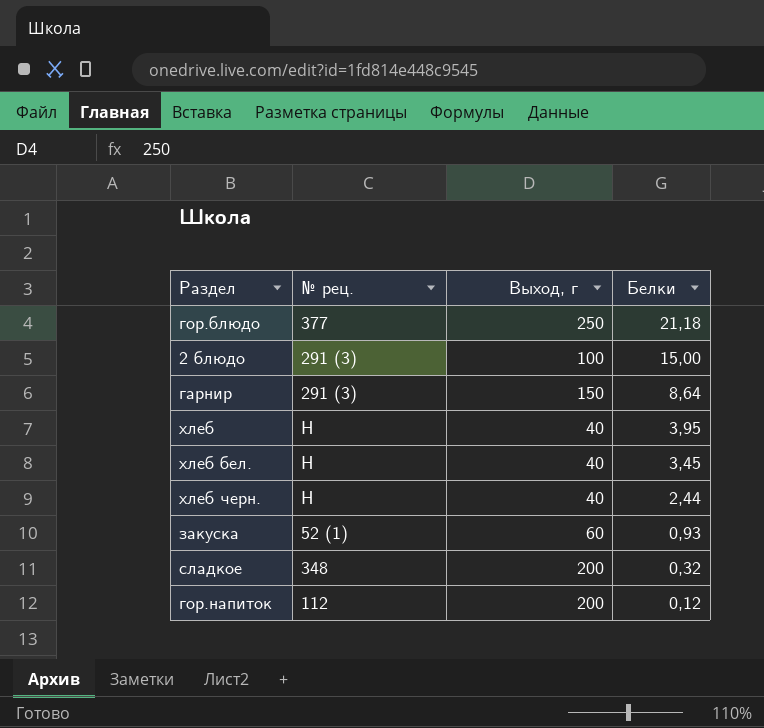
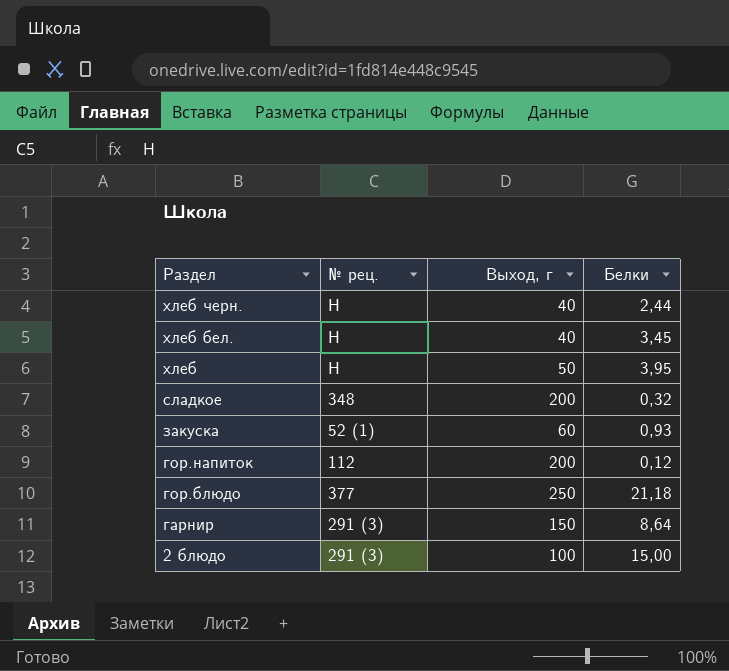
row order: Белки descending -> Раздел descending
хлеб | Выход, г: 40 -> 50

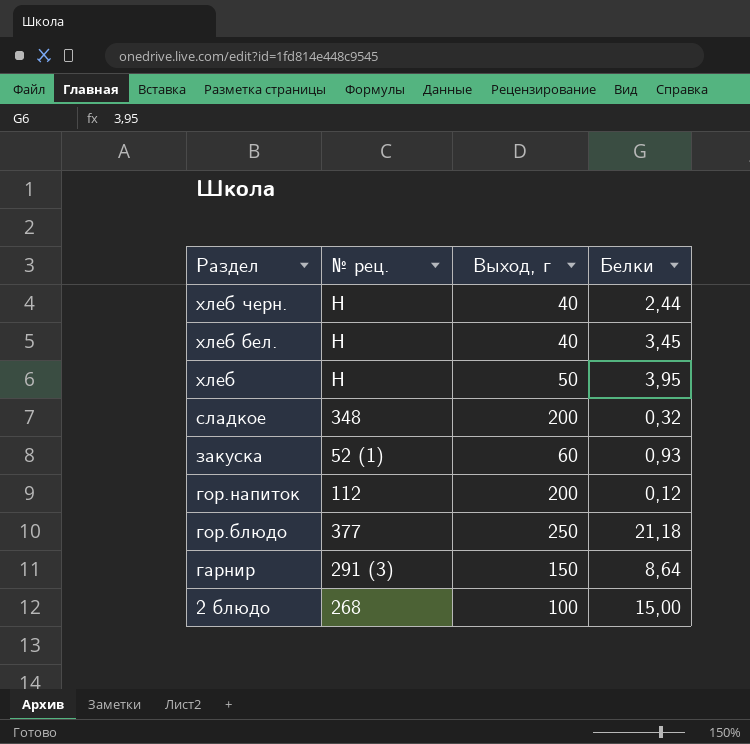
2 блюдо | № рец.: 291 (3) -> 268

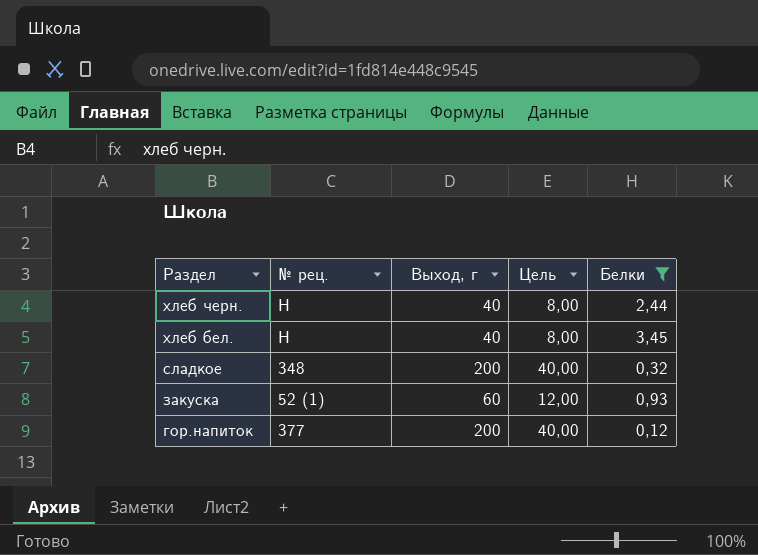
filter: none -> Белки <= 3,45
column Цель | formula: none -> [Выход, г] * 0,2
гор.напиток | № рец.: 112 -> 377

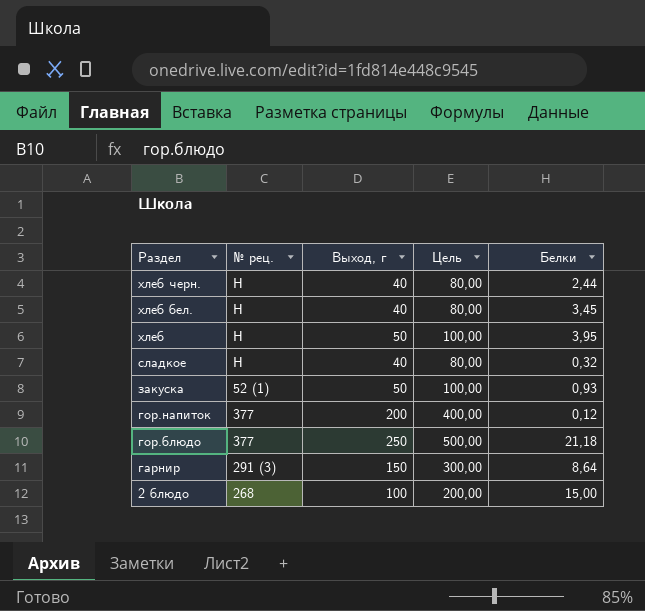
filter: Белки <= 3,45 -> none
column Цель | formula: [Выход, г] * 0,2 -> [Выход, г] * 2
сладкое | № рец.: 348 -> Н
сладкое | Выход, г: 200 -> 40
закуска | Выход, г: 60 -> 50

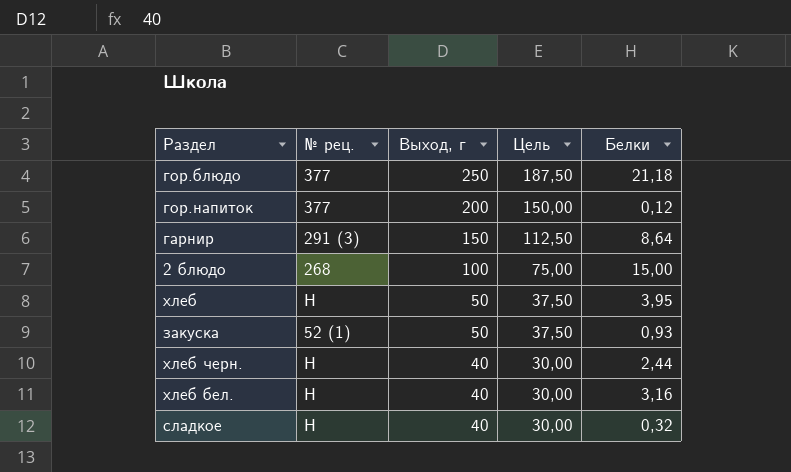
row order: Раздел descending -> Выход, г descending
column Цель | formula: [Выход, г] * 2 -> [Выход, г] * 0,75
хлеб бел. | Белки: 3,45 -> 3,16

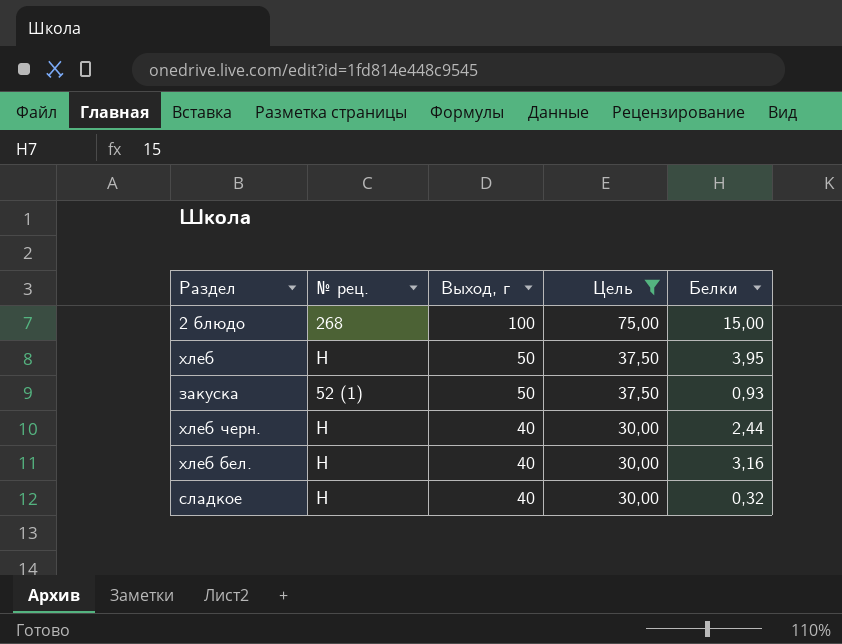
filter: none -> Цель <= 75,00

